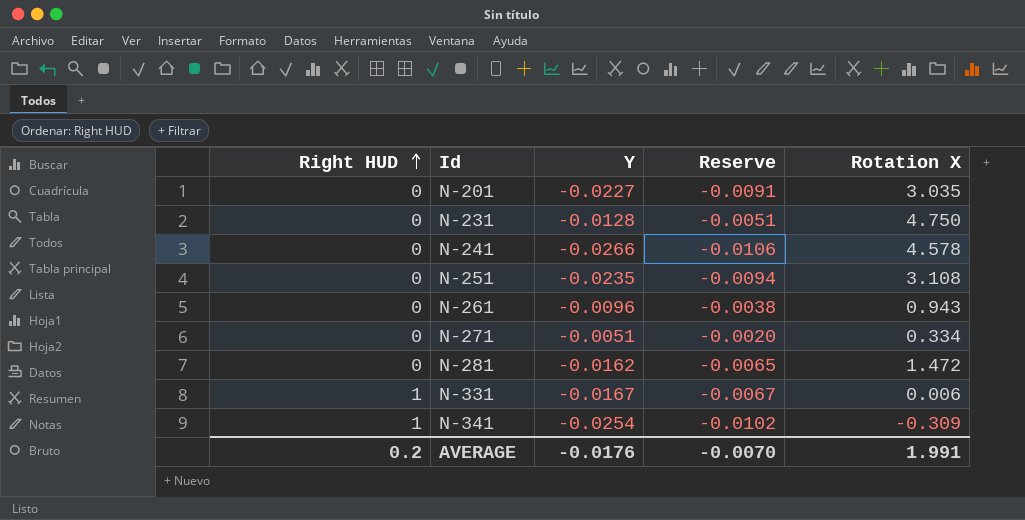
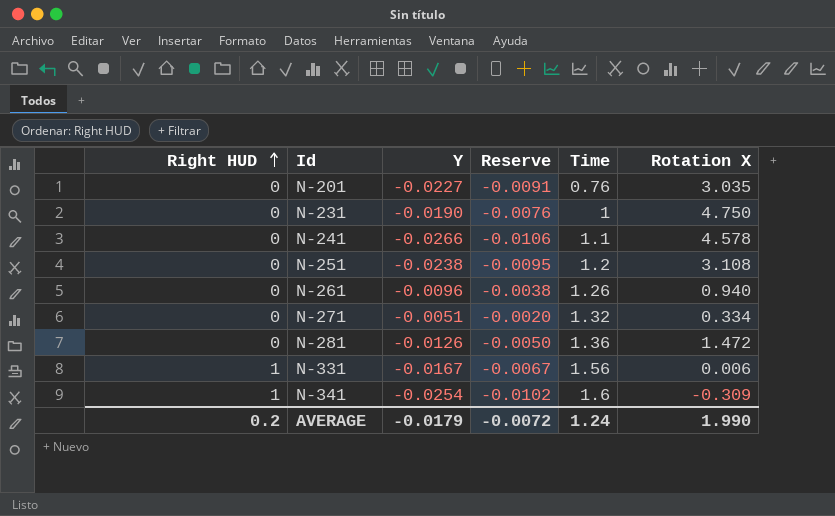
column Time | position: none -> 5
N-231 | Y: -0.0128 -> -0.0190
N-231 | Reserve: -0.0051 -> -0.0076
N-251 | Y: -0.0235 -> -0.0238
N-251 | Reserve: -0.0094 -> -0.0095
N-261 | Rotation X: 0.943 -> 0.940
N-281 | Y: -0.0162 -> -0.0126
N-281 | Reserve: -0.0065 -> -0.0050
AVERAGE | Y: -0.0176 -> -0.0179
AVERAGE | Reserve: -0.0070 -> -0.0072
AVERAGE | Rotation X: 1.991 -> 1.990

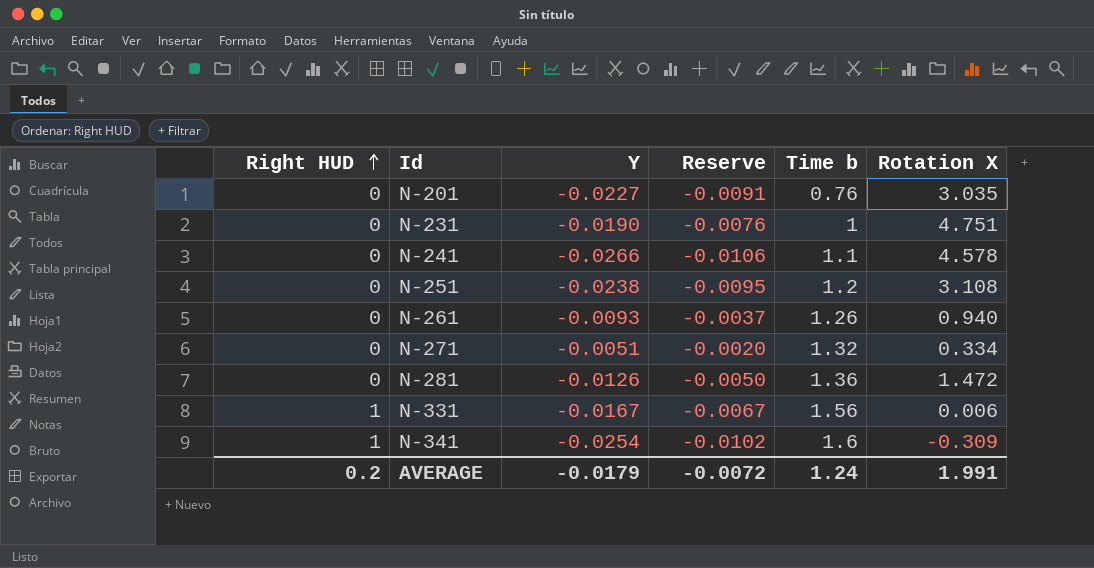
column name: Time -> Time b
N-231 | Rotation X: 4.750 -> 4.751
N-261 | Y: -0.0096 -> -0.0093
N-261 | Reserve: -0.0038 -> -0.0037
AVERAGE | Rotation X: 1.990 -> 1.991

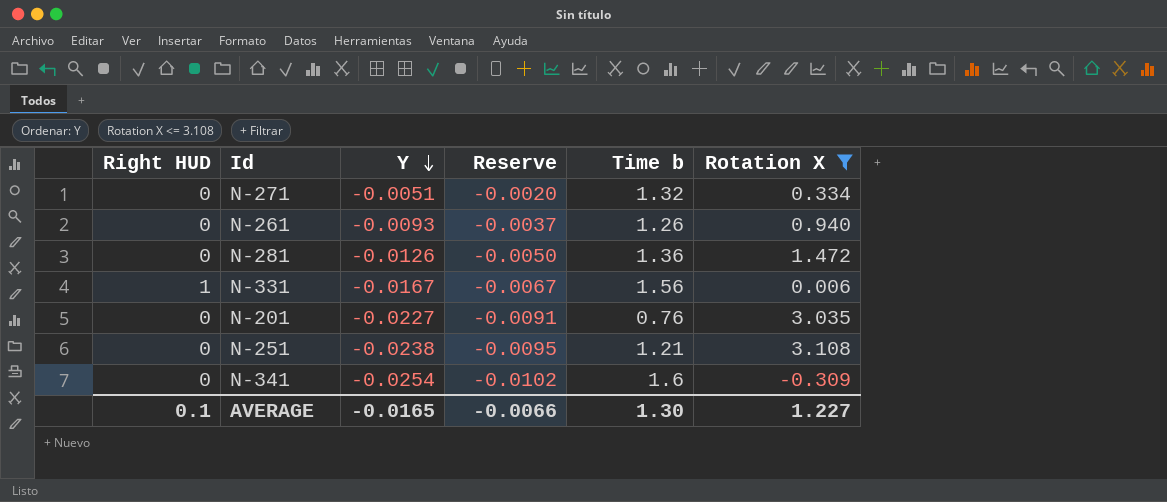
filter: none -> Rotation X <= 3.108
row order: Right HUD ascending -> Y descending
N-251 | Time b: 1.2 -> 1.21
N-341 | Right HUD: 1 -> 0
AVERAGE | Right HUD: 0.2 -> 0.1
AVERAGE | Y: -0.0179 -> -0.0165
AVERAGE | Reserve: -0.0072 -> -0.0066
AVERAGE | Time b: 1.24 -> 1.30
AVERAGE | Rotation X: 1.991 -> 1.227

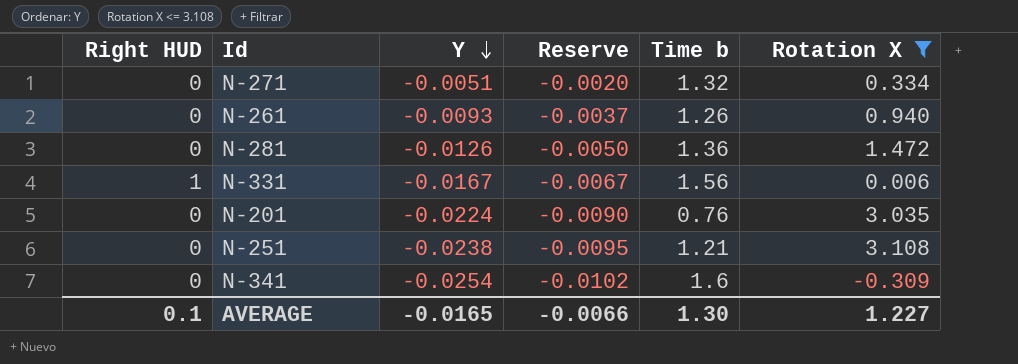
N-201 | Y: -0.0227 -> -0.0224
N-201 | Reserve: -0.0091 -> -0.0090

